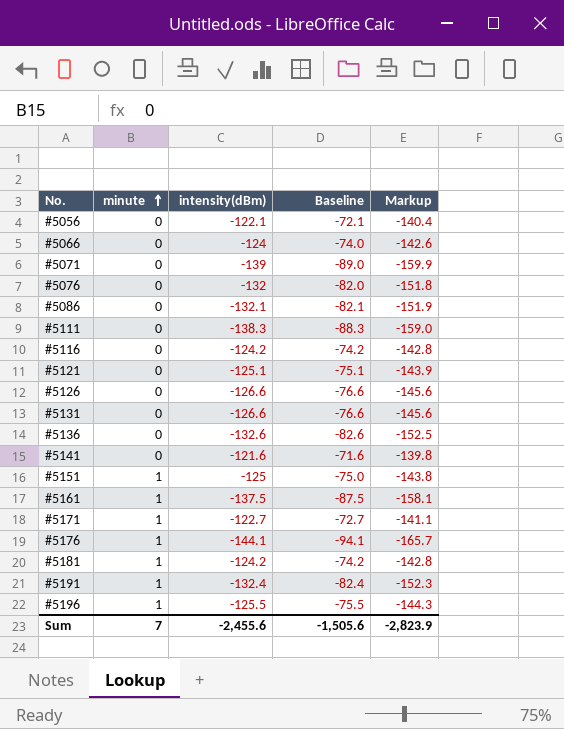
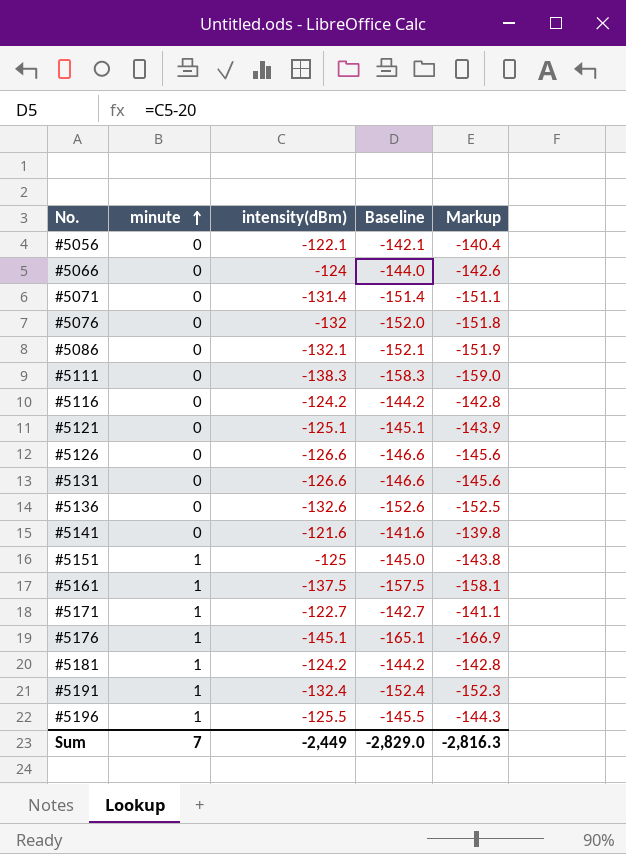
column Baseline | formula: [intensity(dBm)] + 50 -> [intensity(dBm)] - 20
#5071 | intensity(dBm): -139 -> -131.4
#5071 | Markup: -159.9 -> -151.1
#5176 | intensity(dBm): -144.1 -> -145.1
#5176 | Markup: -165.7 -> -166.9
Sum | intensity(dBm): -2,455.6 -> -2,449
Sum | Baseline: -1,505.6 -> -2,829.0
Sum | Markup: -2,823.9 -> -2,816.3

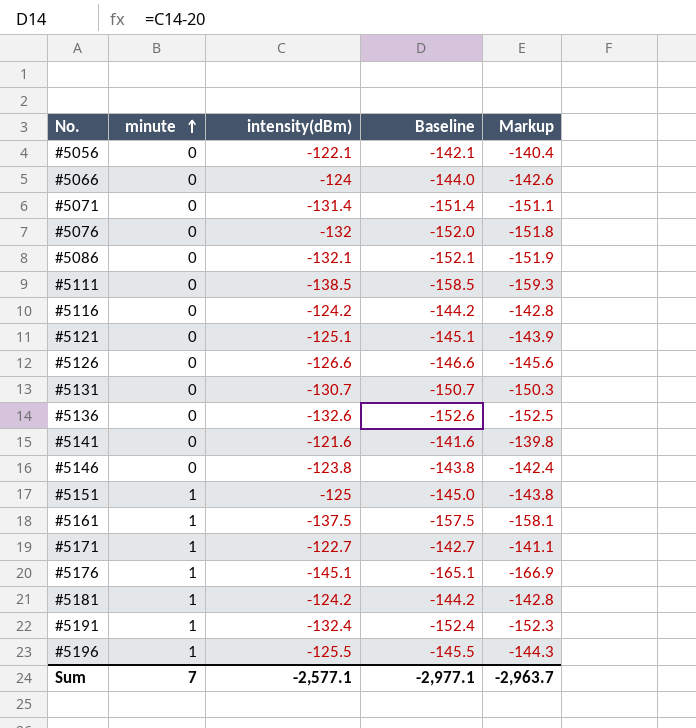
#5111 | intensity(dBm): -138.3 -> -138.5
#5111 | Baseline: -158.3 -> -158.5
#5111 | Markup: -159.0 -> -159.3
#5131 | intensity(dBm): -126.6 -> -130.7
#5131 | Baseline: -146.6 -> -150.7
#5131 | Markup: -145.6 -> -150.3
row #5146: none -> 0 | -123.8 | -143.8 | -142.4
Sum | intensity(dBm): -2,449 -> -2,577.1
Sum | Baseline: -2,829.0 -> -2,977.1
Sum | Markup: -2,816.3 -> -2,963.7

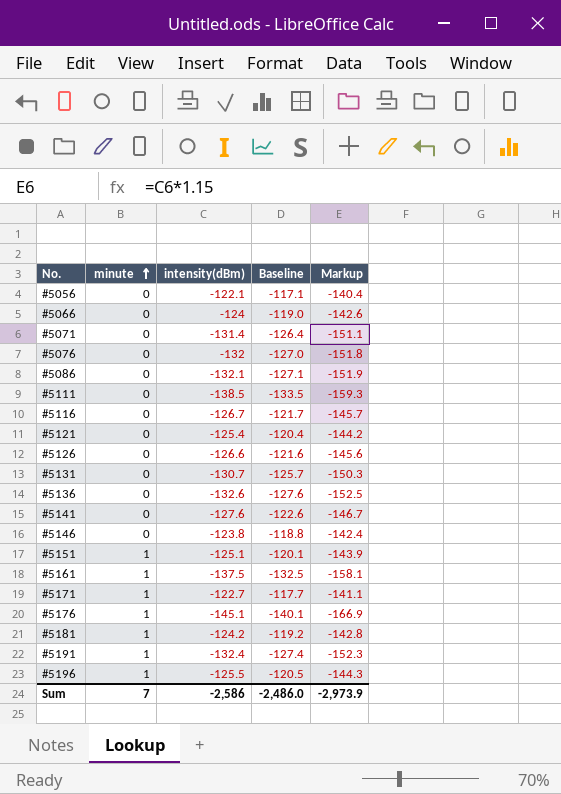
column Baseline | formula: [intensity(dBm)] - 20 -> [intensity(dBm)] + 5
#5116 | intensity(dBm): -124.2 -> -126.7
#5116 | Markup: -142.8 -> -145.7
#5121 | intensity(dBm): -125.1 -> -125.4
#5121 | Markup: -143.9 -> -144.2
#5141 | intensity(dBm): -121.6 -> -127.6
#5141 | Markup: -139.8 -> -146.7
#5151 | intensity(dBm): -125 -> -125.1
#5151 | Markup: -143.8 -> -143.9
Sum | intensity(dBm): -2,577.1 -> -2,586
Sum | Baseline: -2,977.1 -> -2,486.0
Sum | Markup: -2,963.7 -> -2,973.9

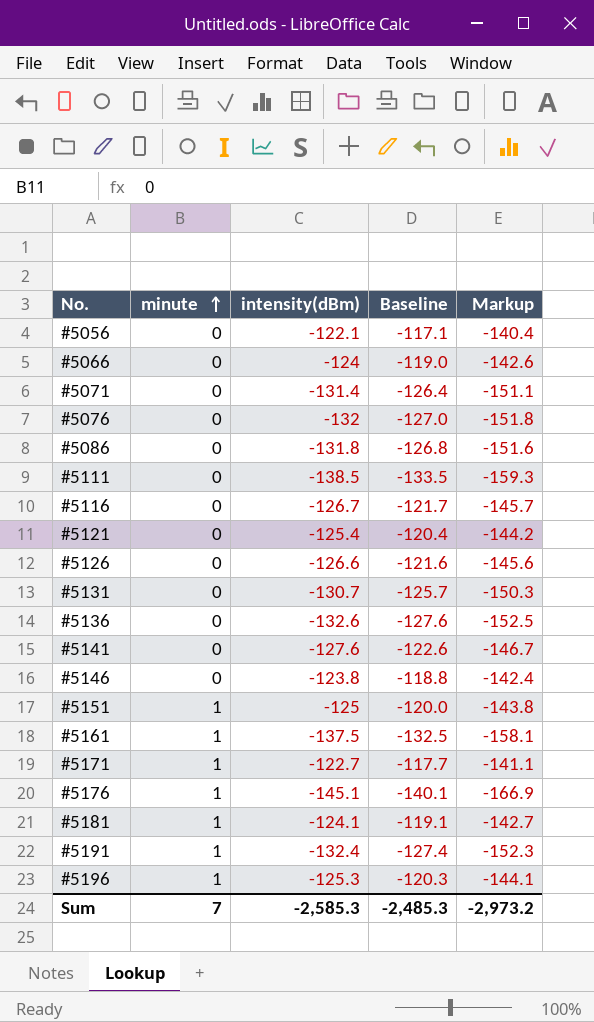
#5086 | intensity(dBm): -132.1 -> -131.8
#5086 | Baseline: -127.1 -> -126.8
#5086 | Markup: -151.9 -> -151.6
#5151 | intensity(dBm): -125.1 -> -125
#5151 | Baseline: -120.1 -> -120.0
#5151 | Markup: -143.9 -> -143.8
#5181 | intensity(dBm): -124.2 -> -124.1
#5181 | Baseline: -119.2 -> -119.1
#5181 | Markup: -142.8 -> -142.7
#5196 | intensity(dBm): -125.5 -> -125.3
#5196 | Baseline: -120.5 -> -120.3
#5196 | Markup: -144.3 -> -144.1
Sum | intensity(dBm): -2,586 -> -2,585.3
Sum | Baseline: -2,486.0 -> -2,485.3
Sum | Markup: -2,973.9 -> -2,973.2

